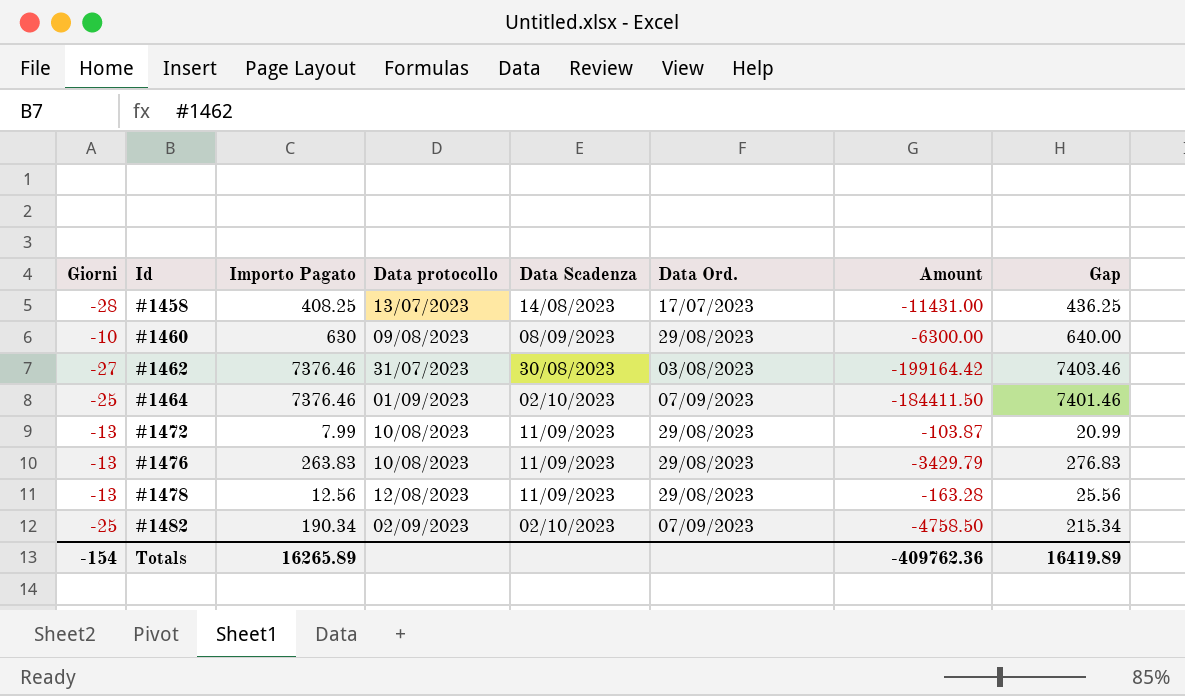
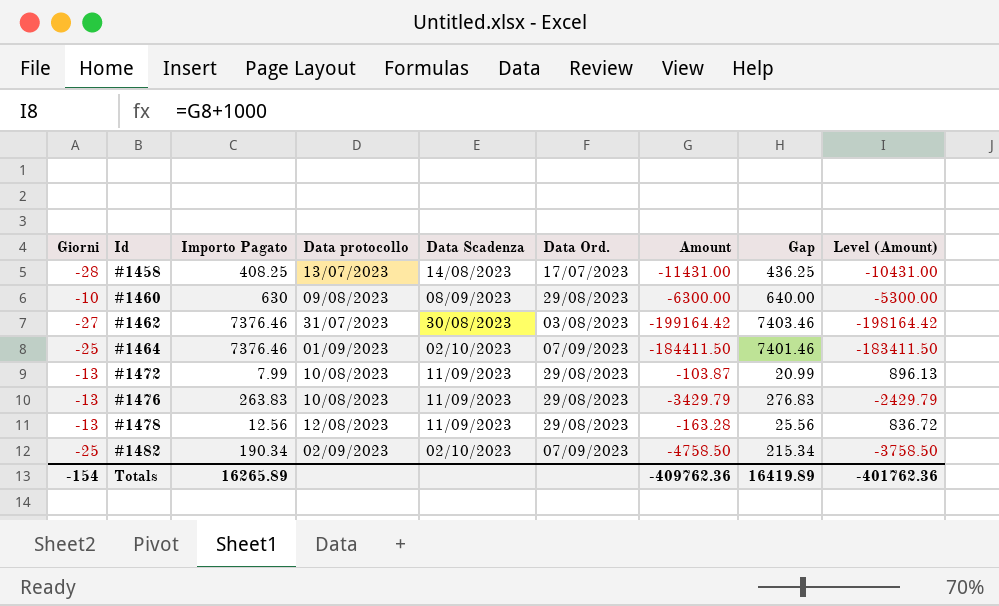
column Level (Amount) | formula: none -> [Amount] + 1000

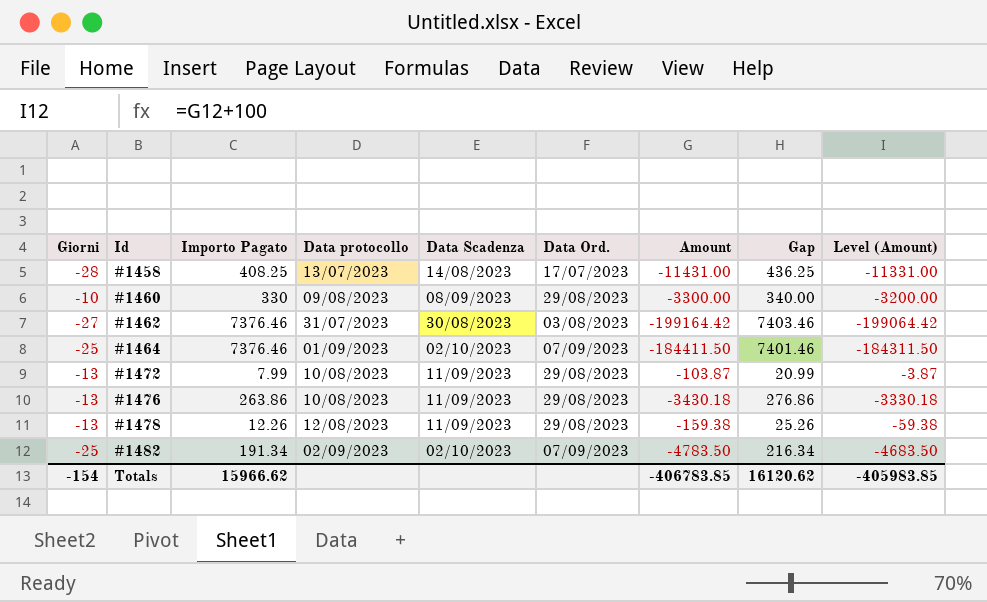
column Level (Amount) | formula: [Amount] + 1000 -> [Amount] + 100
#1460 | Importo Pagato: 630 -> 330
#1460 | Amount: -6300.00 -> -3300.00
#1460 | Gap: 640.00 -> 340.00
#1476 | Importo Pagato: 263.83 -> 263.86
#1476 | Amount: -3429.79 -> -3430.18
#1476 | Gap: 276.83 -> 276.86
#1478 | Importo Pagato: 12.56 -> 12.26
#1478 | Amount: -163.28 -> -159.38
#1478 | Gap: 25.56 -> 25.26
#1482 | Importo Pagato: 190.34 -> 191.34
#1482 | Amount: -4758.50 -> -4783.50
#1482 | Gap: 215.34 -> 216.34
Totals | Importo Pagato: 16265.89 -> 15966.62
Totals | Amount: -409762.36 -> -406783.85
Totals | Gap: 16419.89 -> 16120.62
Totals | Level (Amount): -401762.36 -> -405983.85

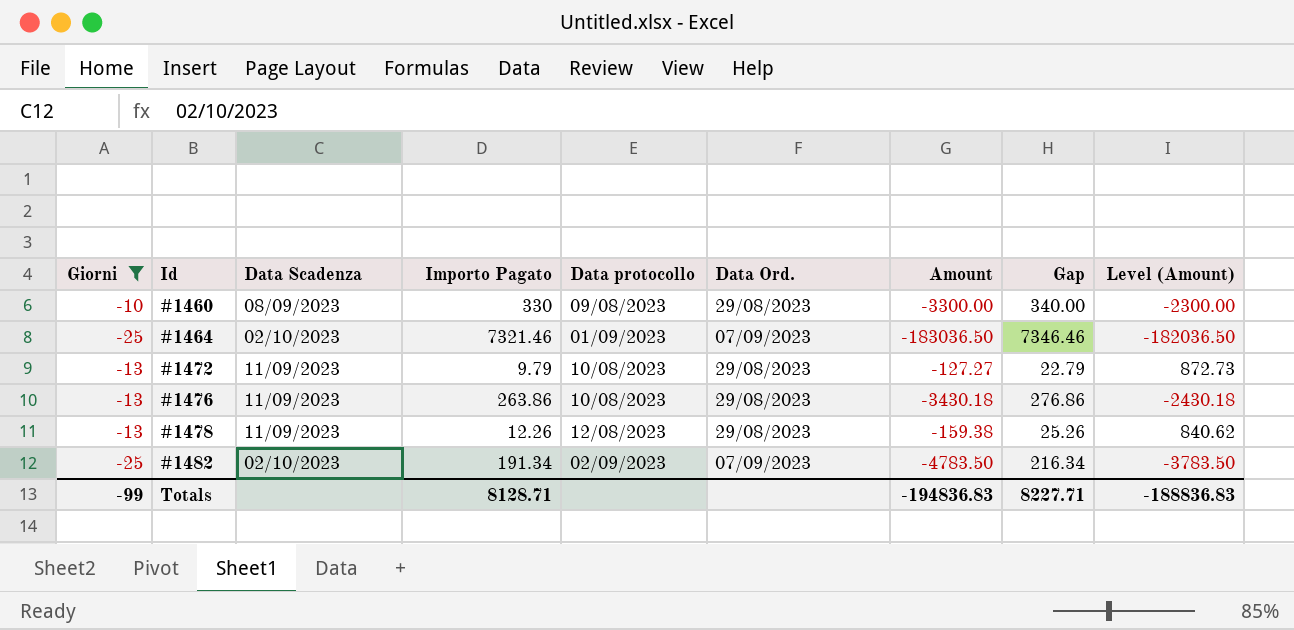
filter: none -> Giorni >= -25
column Data Scadenza | position: 5 -> 3
column Level (Amount) | formula: [Amount] + 100 -> [Amount] + 1000
#1464 | Importo Pagato: 7376.46 -> 7321.46
#1464 | Amount: -184411.50 -> -183036.50
#1464 | Gap: 7401.46 -> 7346.46
#1472 | Importo Pagato: 7.99 -> 9.79
#1472 | Amount: -103.87 -> -127.27
#1472 | Gap: 20.99 -> 22.79
Totals | Giorni: -154 -> -99
Totals | Importo Pagato: 15966.62 -> 8128.71
Totals | Amount: -406783.85 -> -194836.83
Totals | Gap: 16120.62 -> 8227.71
Totals | Level (Amount): -405983.85 -> -188836.83

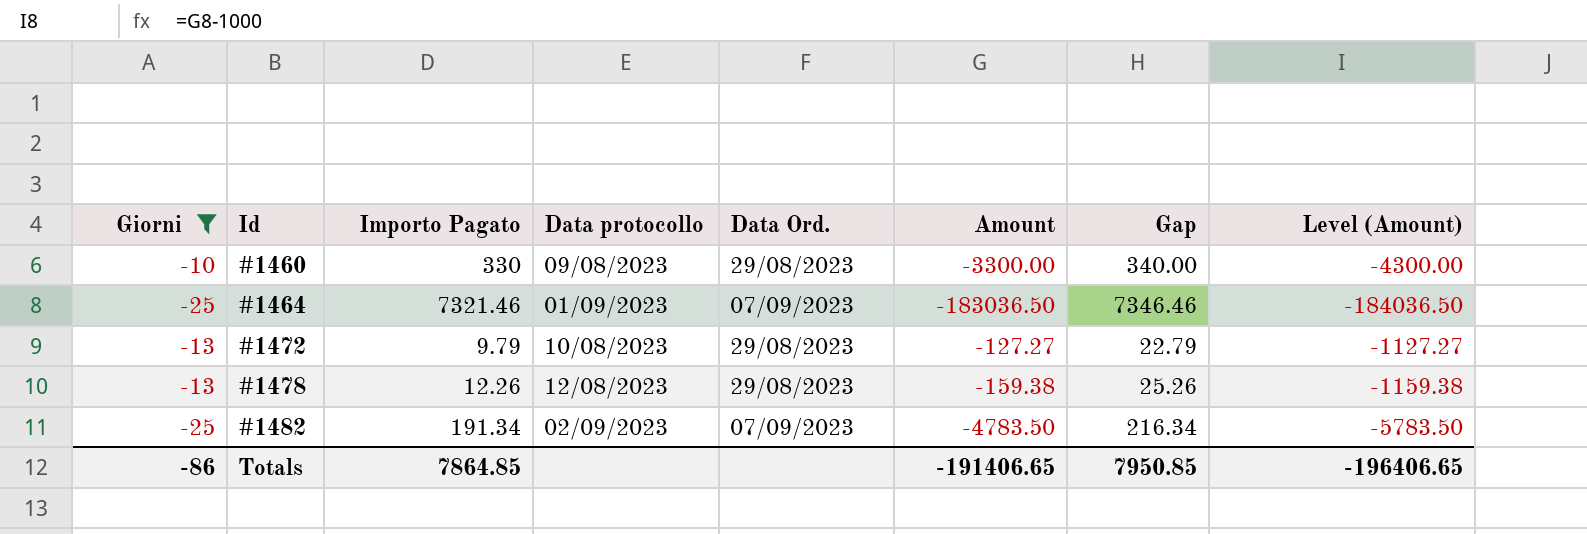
column Data Scadenza | position: 3 -> none
column Level (Amount) | formula: [Amount] + 1000 -> [Amount] - 1000
row #1476: -13 | 11/09/2023 | 263.86 | 10/08/2023 | 29/08/2023 | -3430.18 | 276.86 | -2430.18 -> none
Totals | Giorni: -99 -> -86
Totals | Importo Pagato: 8128.71 -> 7864.85
Totals | Amount: -194836.83 -> -191406.65
Totals | Gap: 8227.71 -> 7950.85
Totals | Level (Amount): -188836.83 -> -196406.65

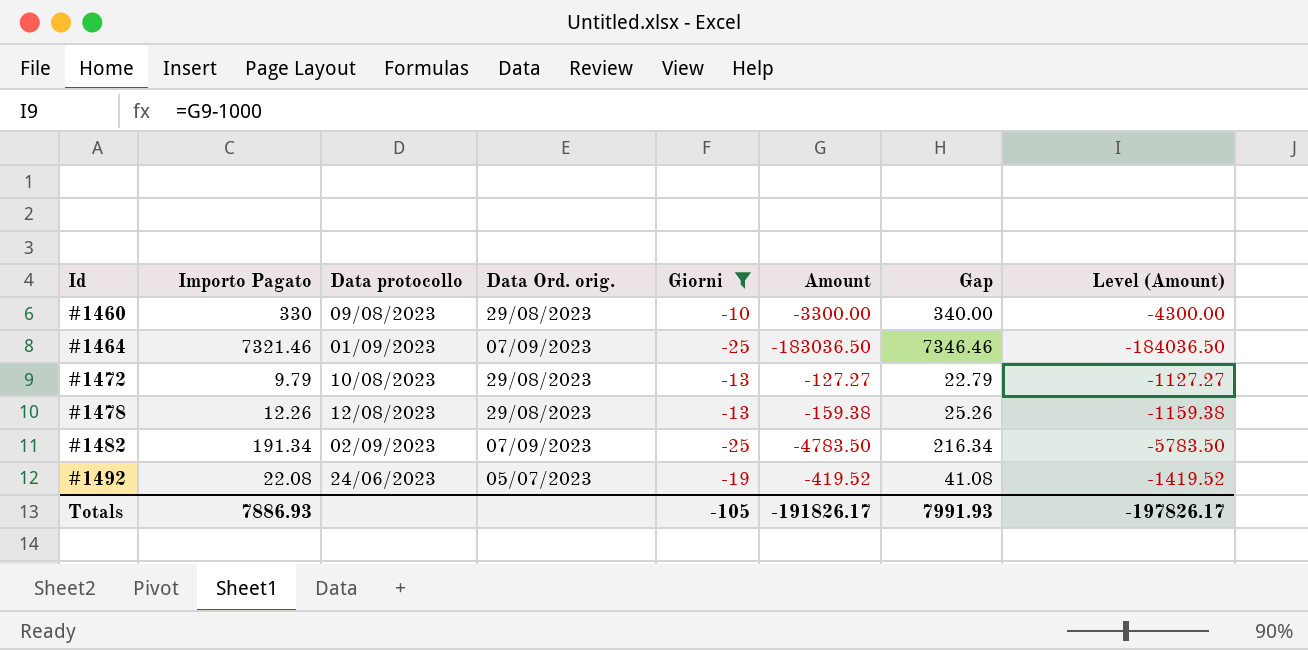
column name: Data Ord. -> Data Ord. orig.
column Giorni | position: 1 -> 5
row #1492: none -> 22.08 | 24/06/2023 | 05/07/2023 | -19 | -419.52 | 41.08 | -1419.52
Totals | Importo Pagato: 7864.85 -> 7886.93
Totals | Giorni: -86 -> -105
Totals | Amount: -191406.65 -> -191826.17
Totals | Gap: 7950.85 -> 7991.93
Totals | Level (Amount): -196406.65 -> -197826.17

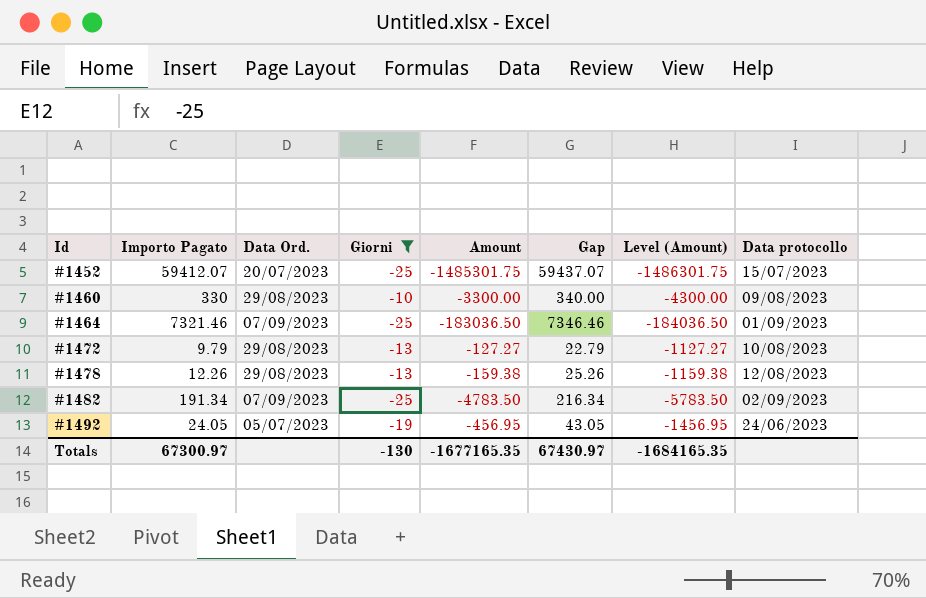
column name: Data Ord. orig. -> Data Ord.
column Data protocollo | position: 3 -> 8
row #1452: none -> 59412.07 | 20/07/2023 | -25 | -1485301.75 | 59437.07 | -1486301.75 | 15/07/2023
#1492 | Importo Pagato: 22.08 -> 24.05
#1492 | Amount: -419.52 -> -456.95
#1492 | Gap: 41.08 -> 43.05
#1492 | Level (Amount): -1419.52 -> -1456.95
Totals | Importo Pagato: 7886.93 -> 67300.97
Totals | Giorni: -105 -> -130
Totals | Amount: -191826.17 -> -1677165.35
Totals | Gap: 7991.93 -> 67430.97
Totals | Level (Amount): -197826.17 -> -1684165.35

